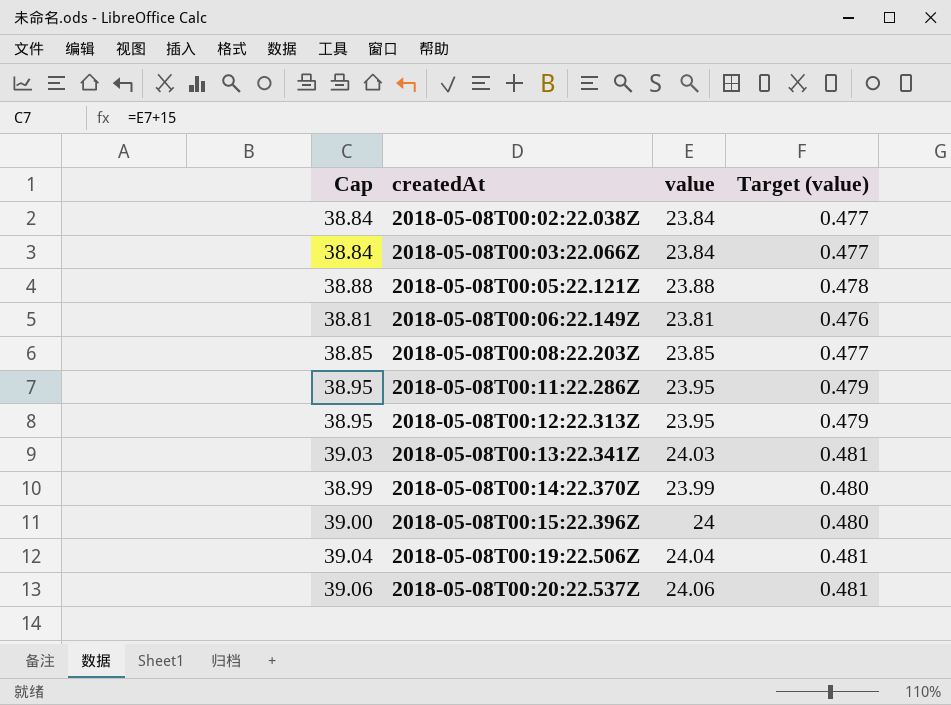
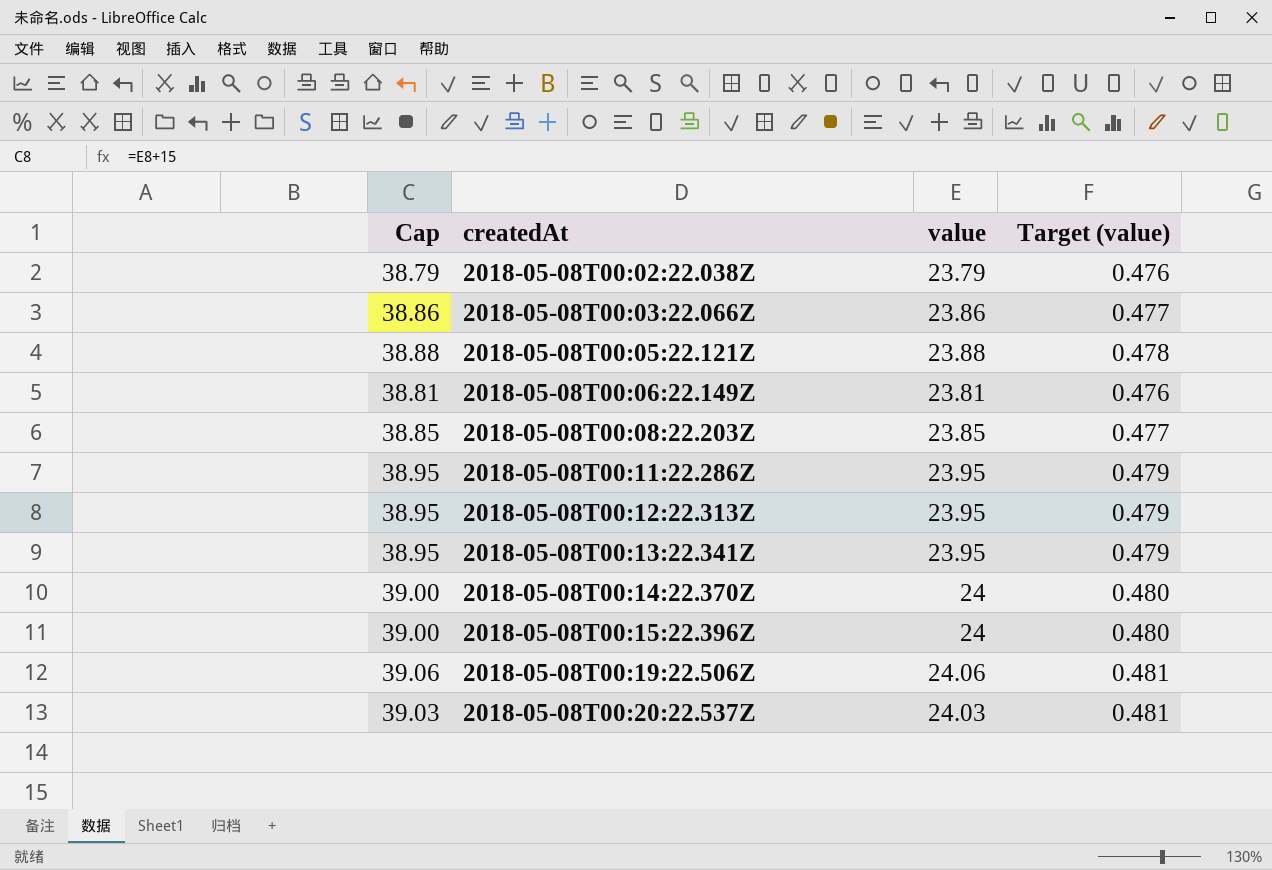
2018-05-08T00:02:22.038Z | Cap: 38.84 -> 38.79
2018-05-08T00:02:22.038Z | value: 23.84 -> 23.79
2018-05-08T00:02:22.038Z | Target (value): 0.477 -> 0.476
2018-05-08T00:03:22.066Z | Cap: 38.84 -> 38.86
2018-05-08T00:03:22.066Z | value: 23.84 -> 23.86
2018-05-08T00:13:22.341Z | Cap: 39.03 -> 38.95
2018-05-08T00:13:22.341Z | value: 24.03 -> 23.95
2018-05-08T00:13:22.341Z | Target (value): 0.481 -> 0.479
2018-05-08T00:14:22.370Z | Cap: 38.99 -> 39.00
2018-05-08T00:14:22.370Z | value: 23.99 -> 24
2018-05-08T00:19:22.506Z | Cap: 39.04 -> 39.06
2018-05-08T00:19:22.506Z | value: 24.04 -> 24.06
2018-05-08T00:20:22.537Z | Cap: 39.06 -> 39.03
2018-05-08T00:20:22.537Z | value: 24.06 -> 24.03

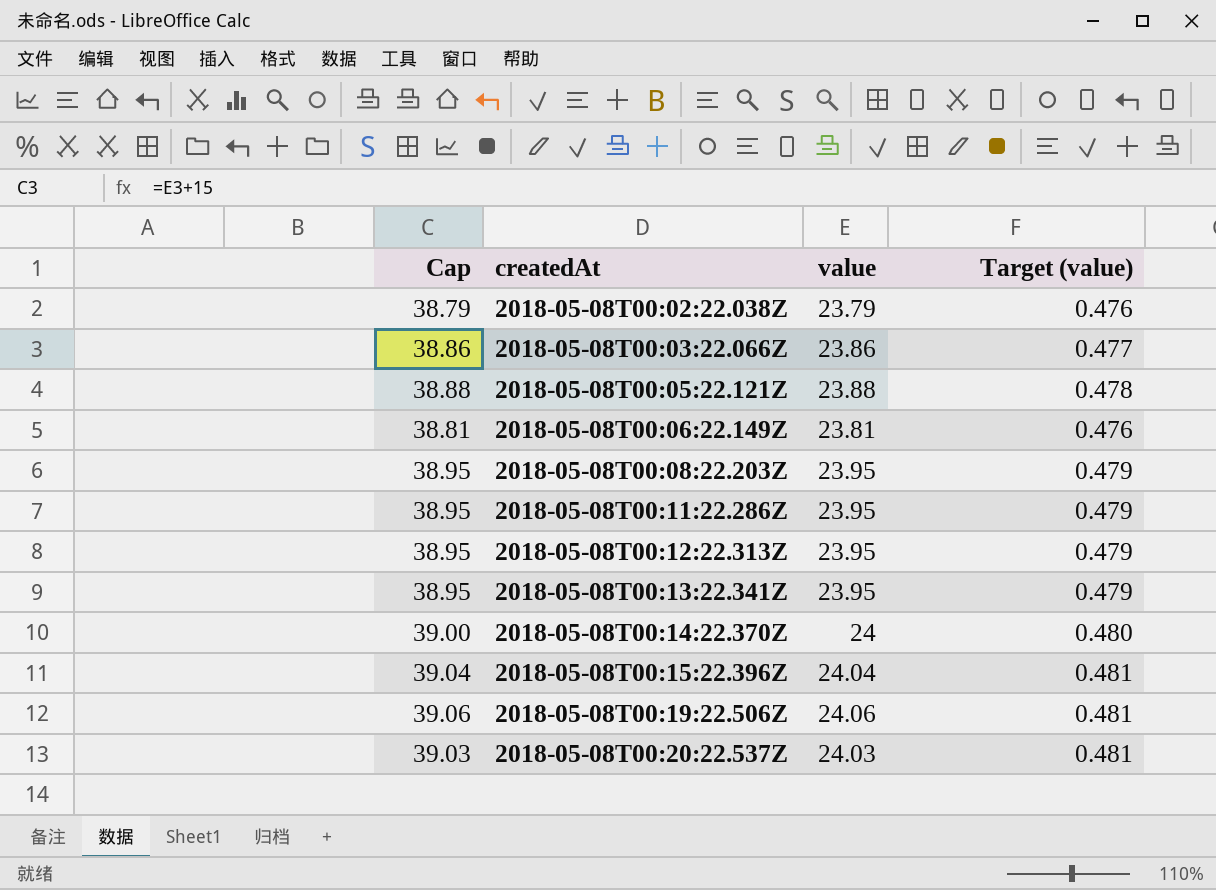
2018-05-08T00:08:22.203Z | Cap: 38.85 -> 38.95
2018-05-08T00:08:22.203Z | value: 23.85 -> 23.95
2018-05-08T00:08:22.203Z | Target (value): 0.477 -> 0.479
2018-05-08T00:15:22.396Z | Cap: 39.00 -> 39.04
2018-05-08T00:15:22.396Z | value: 24 -> 24.04
2018-05-08T00:15:22.396Z | Target (value): 0.480 -> 0.481

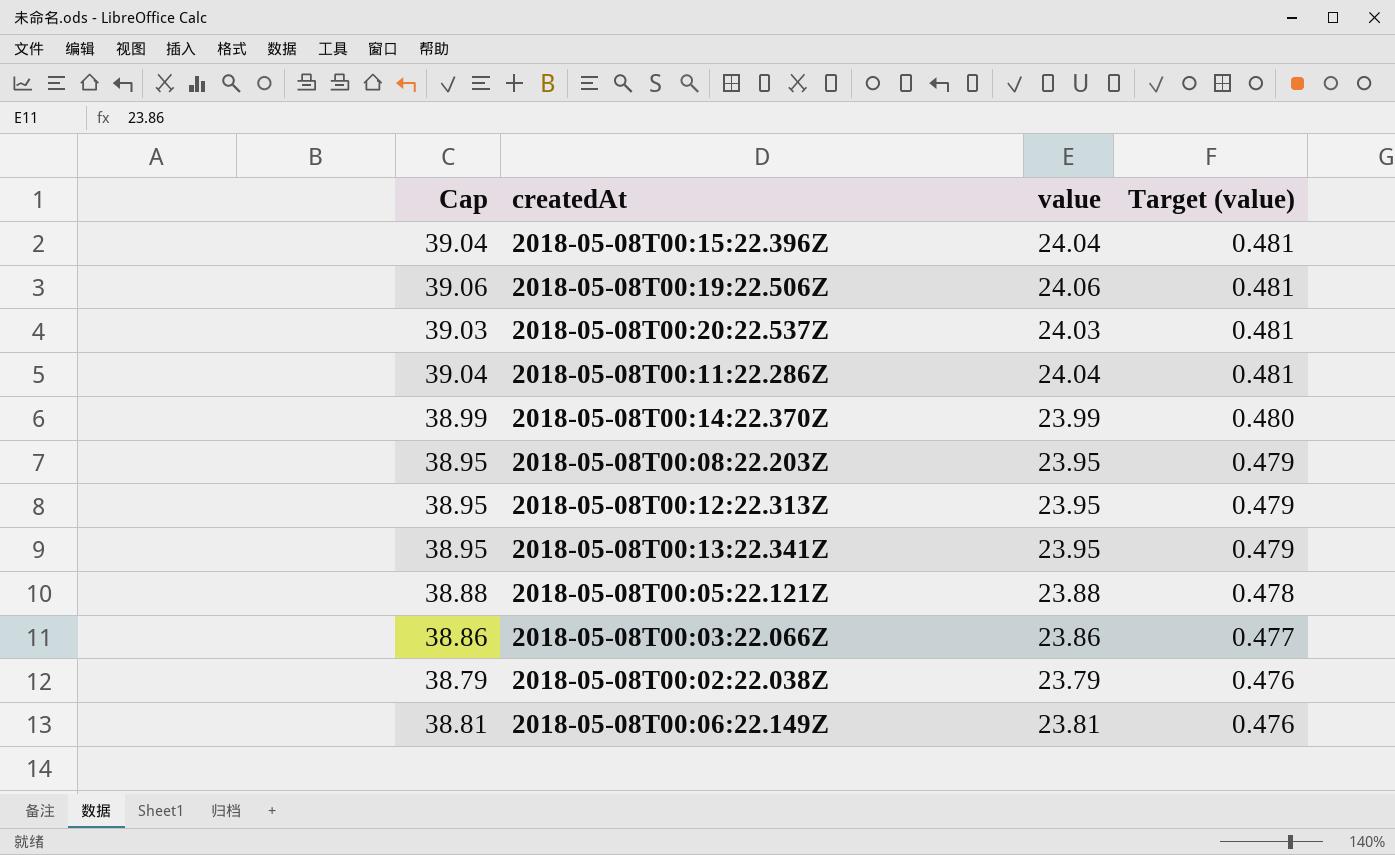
row order: createdAt ascending -> Target (value) descending
2018-05-08T00:11:22.286Z | Cap: 38.95 -> 39.04
2018-05-08T00:11:22.286Z | value: 23.95 -> 24.04
2018-05-08T00:11:22.286Z | Target (value): 0.479 -> 0.481
2018-05-08T00:14:22.370Z | Cap: 39.00 -> 38.99
2018-05-08T00:14:22.370Z | value: 24 -> 23.99

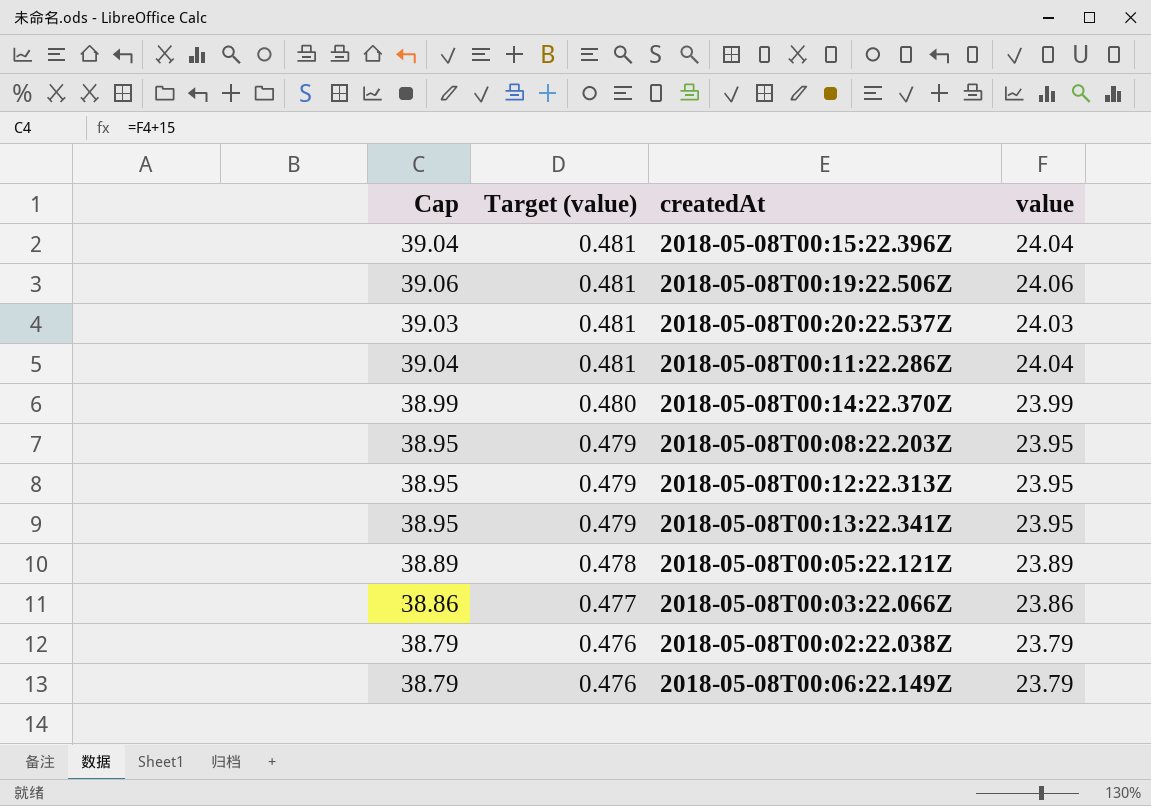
column Target (value) | position: 4 -> 2
2018-05-08T00:05:22.121Z | Cap: 38.88 -> 38.89
2018-05-08T00:05:22.121Z | value: 23.88 -> 23.89
2018-05-08T00:06:22.149Z | Cap: 38.81 -> 38.79
2018-05-08T00:06:22.149Z | value: 23.81 -> 23.79

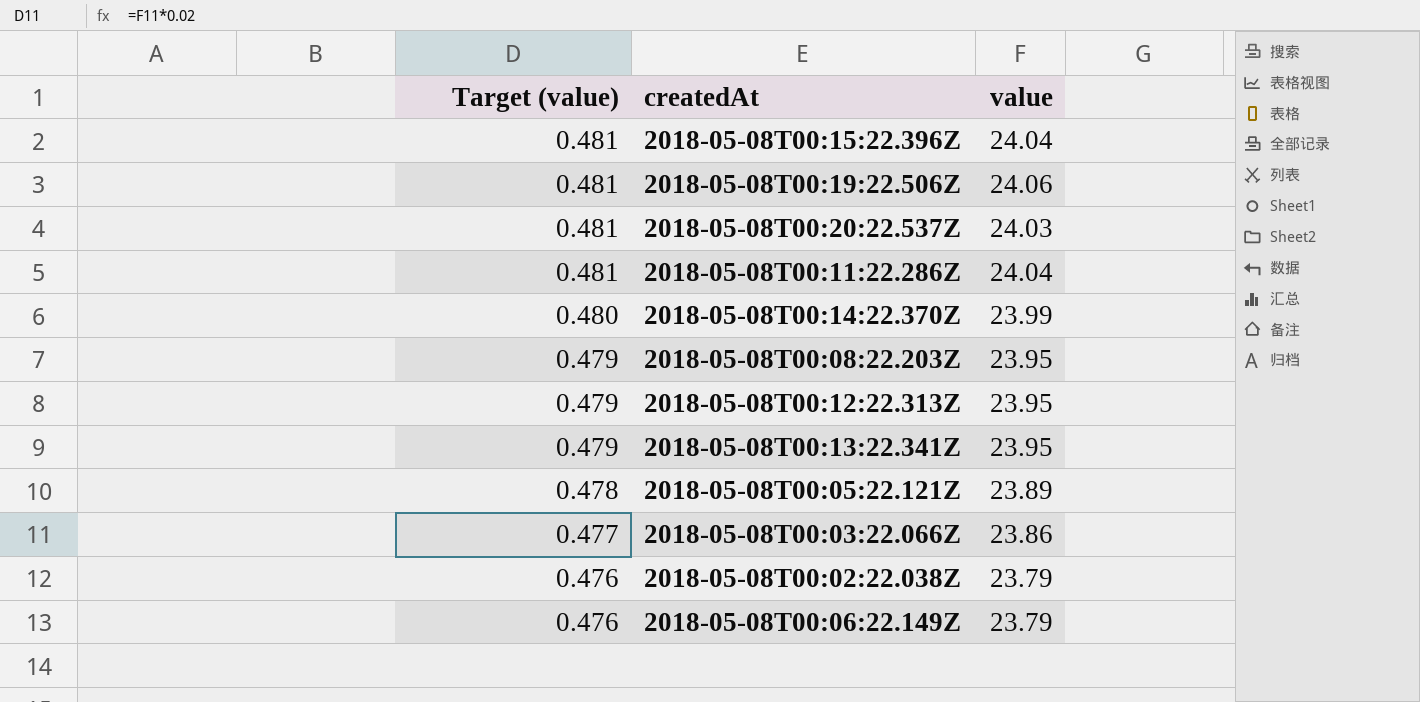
column Cap | formula: [value] + 15 -> none

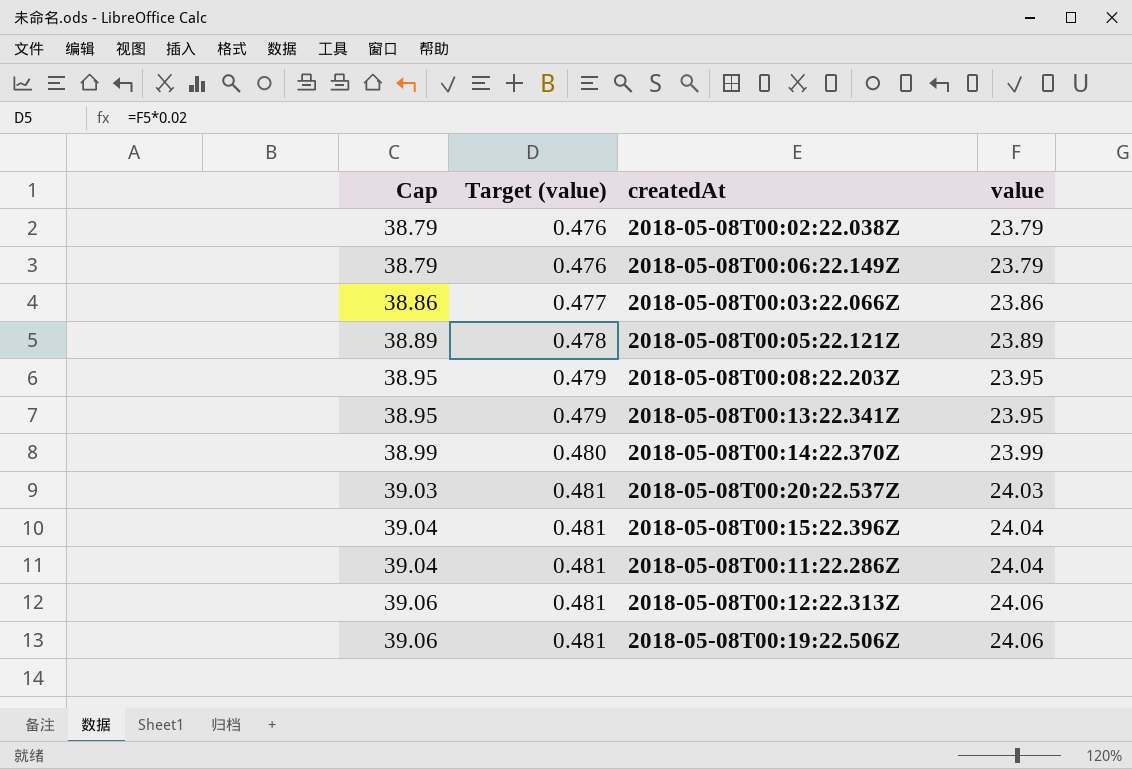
row order: Target (value) descending -> Cap ascending
column Cap | formula: none -> [value] + 15
2018-05-08T00:12:22.313Z | Target (value): 0.479 -> 0.481
2018-05-08T00:12:22.313Z | value: 23.95 -> 24.06

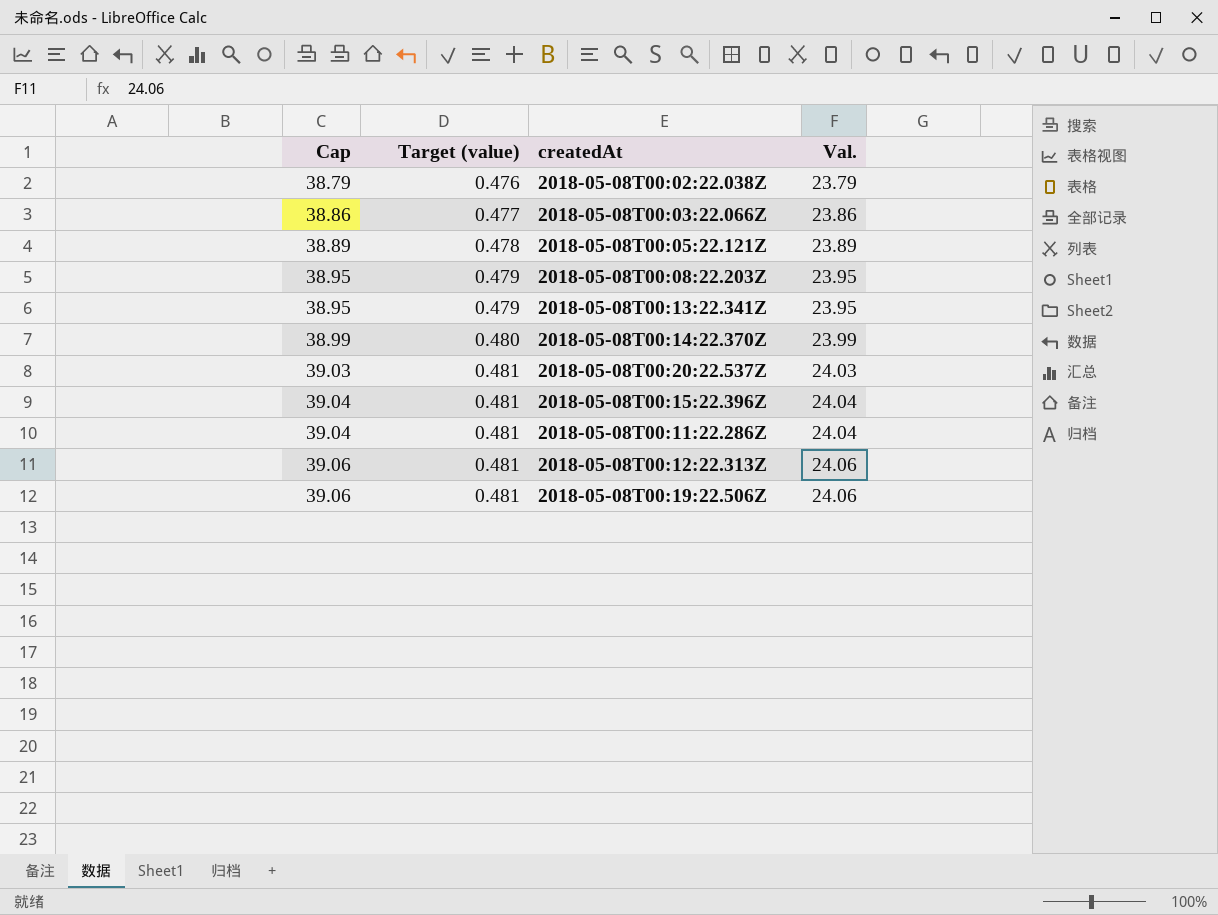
column name: value -> Val.
row 2018-05-08T00:06:22.149Z: 38.79 | 0.476 | 23.79 -> none

